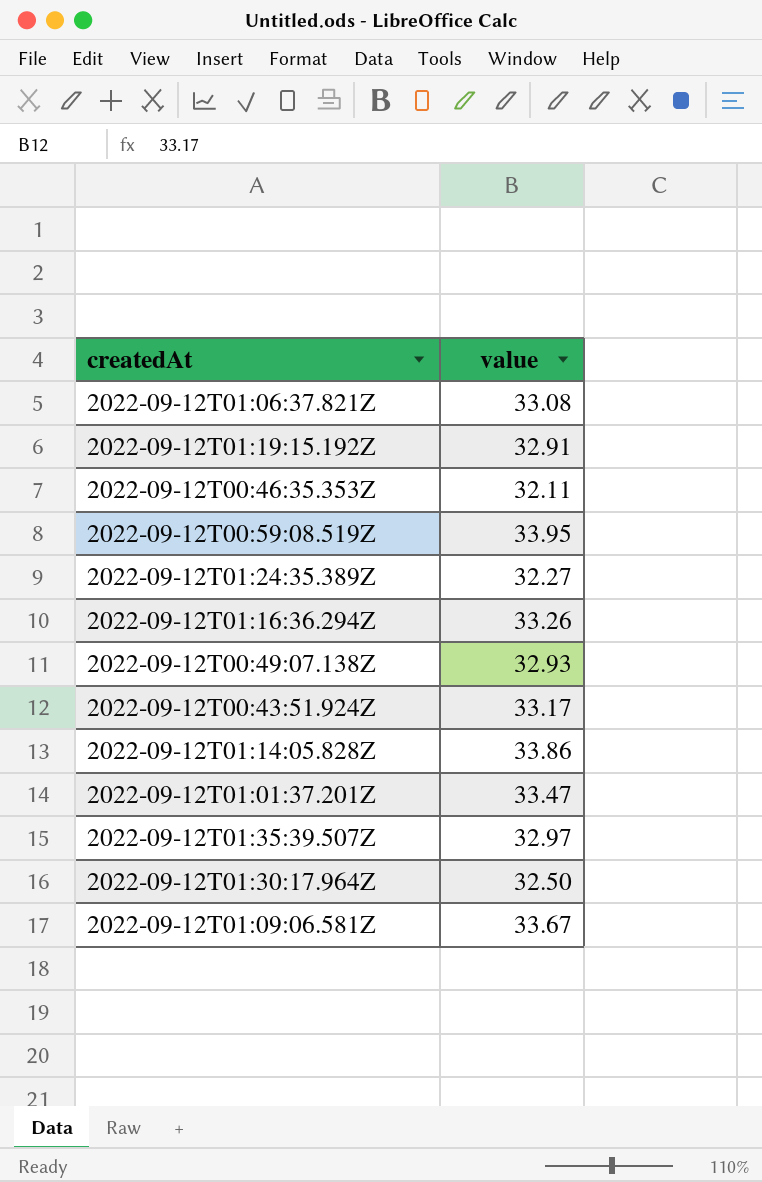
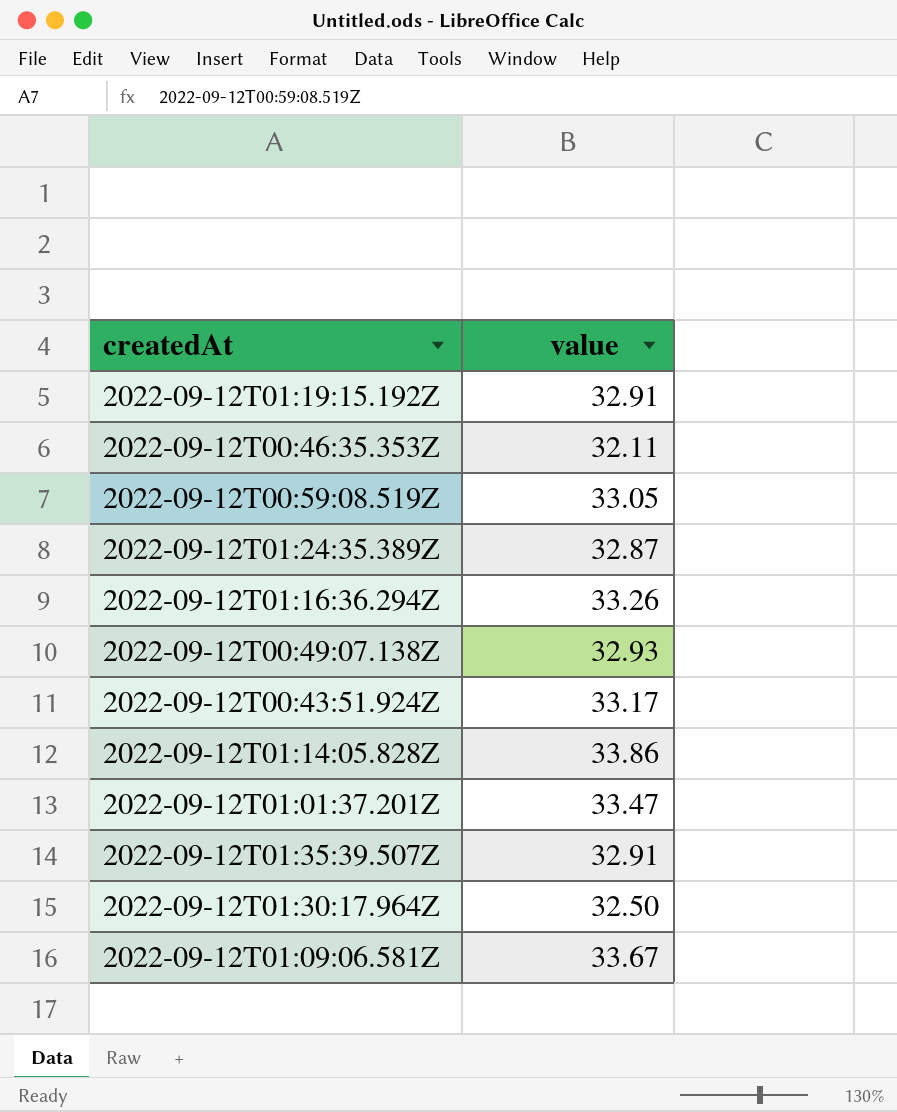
row 2022-09-12T01:06:37.821Z: 33.08 -> none
2022-09-12T00:59:08.519Z | value: 33.95 -> 33.05
2022-09-12T01:24:35.389Z | value: 32.27 -> 32.87
2022-09-12T01:35:39.507Z | value: 32.97 -> 32.91

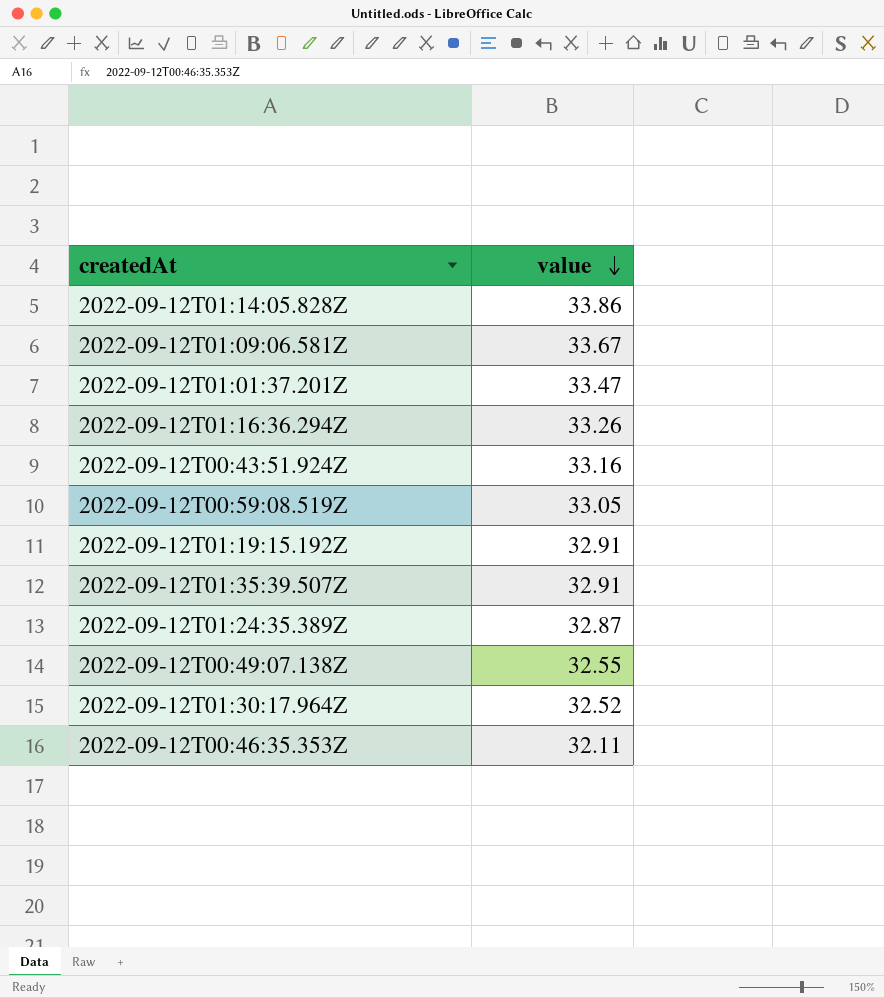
row order: none -> value descending
2022-09-12T00:43:51.924Z | value: 33.17 -> 33.16
2022-09-12T00:49:07.138Z | value: 32.93 -> 32.55
2022-09-12T01:30:17.964Z | value: 32.50 -> 32.52

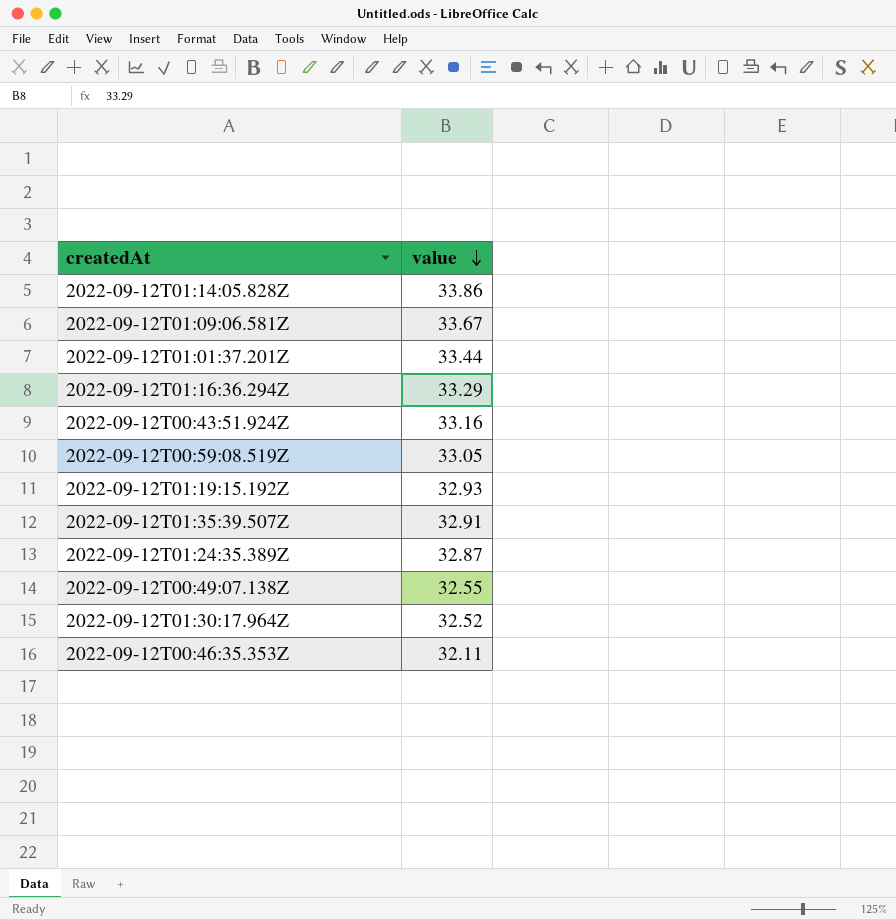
2022-09-12T01:01:37.201Z | value: 33.47 -> 33.44
2022-09-12T01:16:36.294Z | value: 33.26 -> 33.29
2022-09-12T01:19:15.192Z | value: 32.91 -> 32.93

